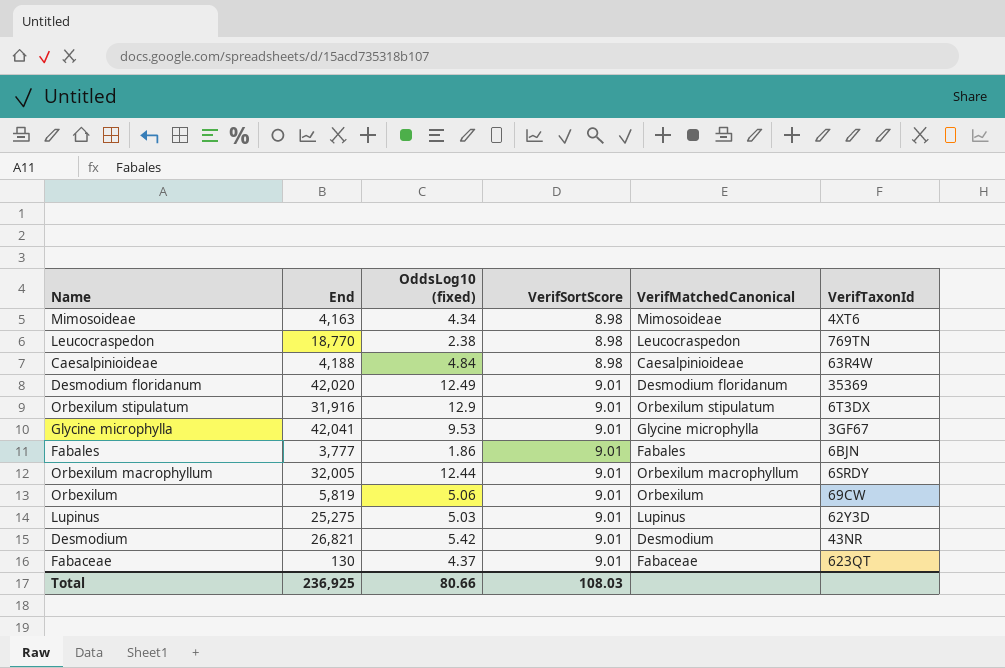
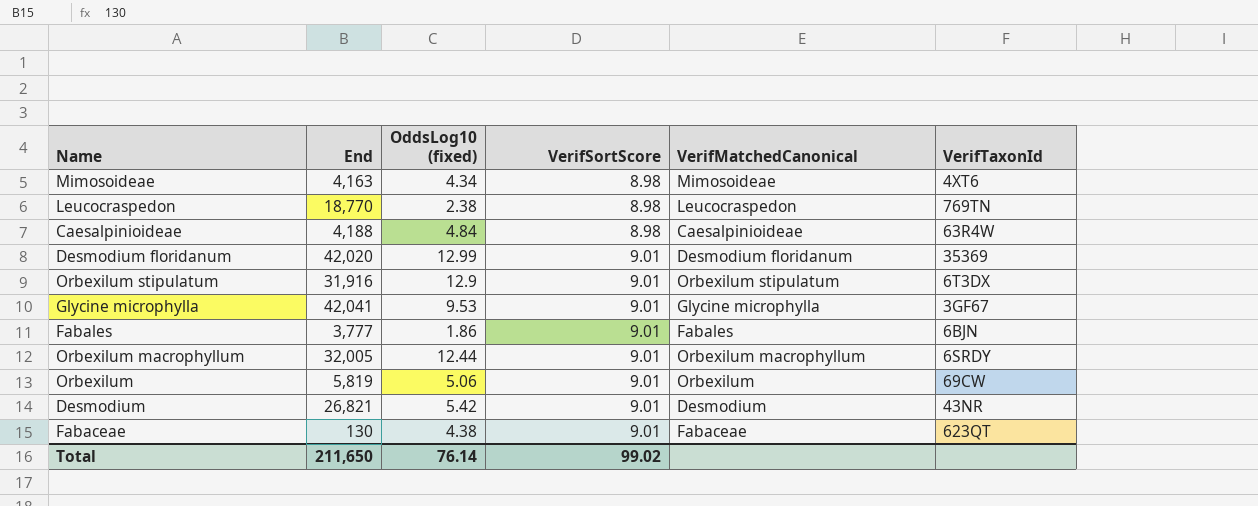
row Lupinus: 25,275 | 5.03 | 9.01 | Lupinus | 62Y3D -> none
Desmodium floridanum | OddsLog10 (fixed): 12.49 -> 12.99
Fabaceae | OddsLog10 (fixed): 4.37 -> 4.38
Total | End: 236,925 -> 211,650
Total | OddsLog10 (fixed): 80.66 -> 76.14
Total | VerifSortScore: 108.03 -> 99.02

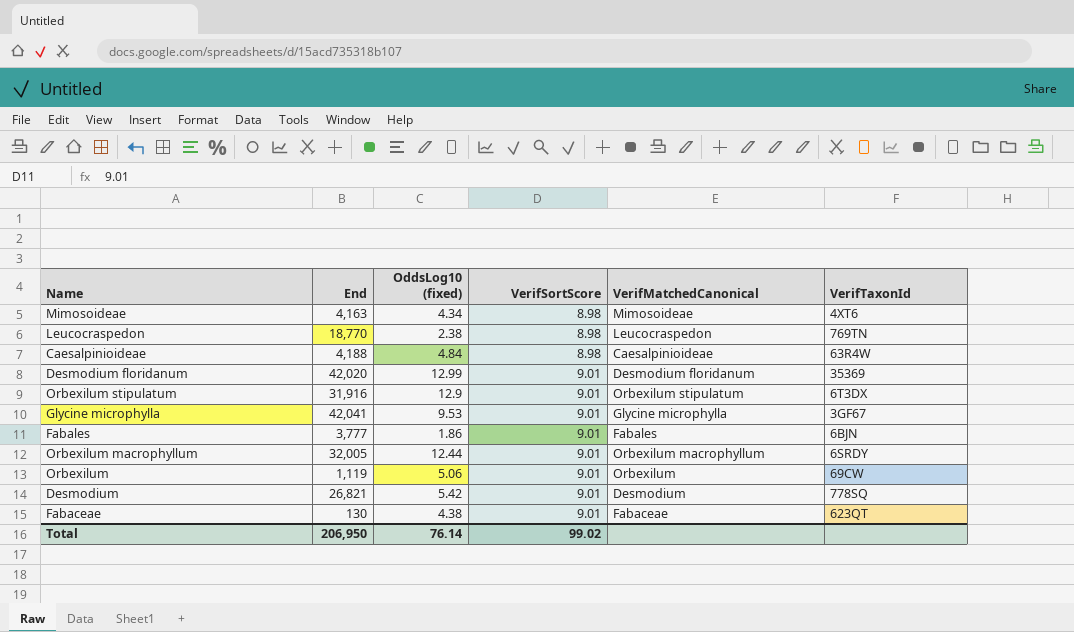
Orbexilum | End: 5,819 -> 1,119
Desmodium | VerifTaxonId: 43NR -> 778SQ
Total | End: 211,650 -> 206,950

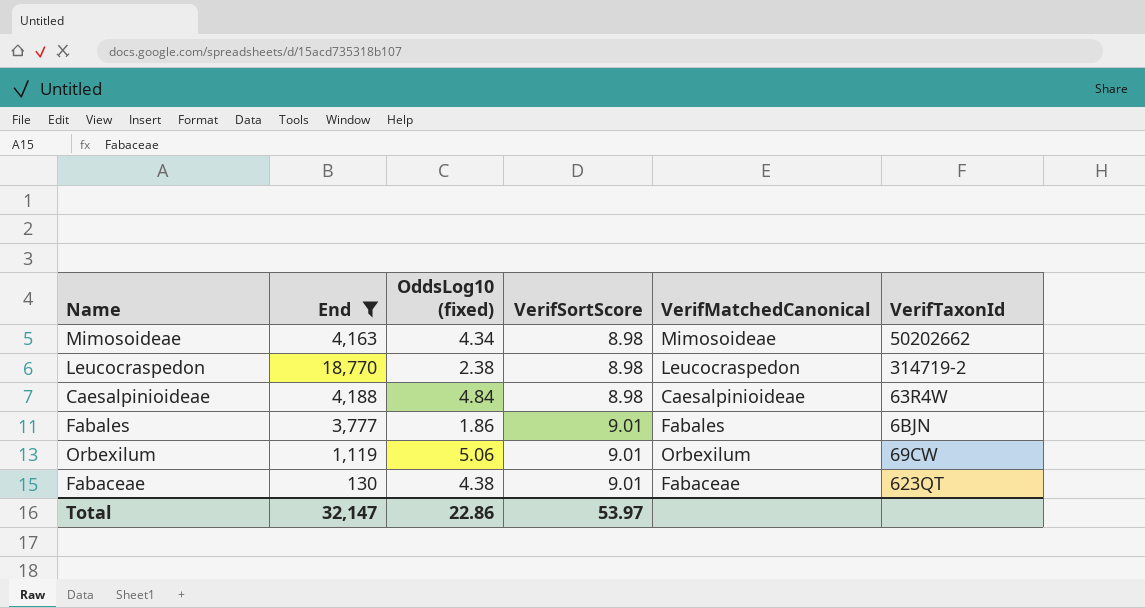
filter: none -> End <= 18,770
Mimosoideae | VerifTaxonId: 4XT6 -> 50202662
Leucocraspedon | VerifTaxonId: 769TN -> 314719-2
Total | End: 206,950 -> 32,147
Total | OddsLog10 (fixed): 76.14 -> 22.86
Total | VerifSortScore: 99.02 -> 53.97

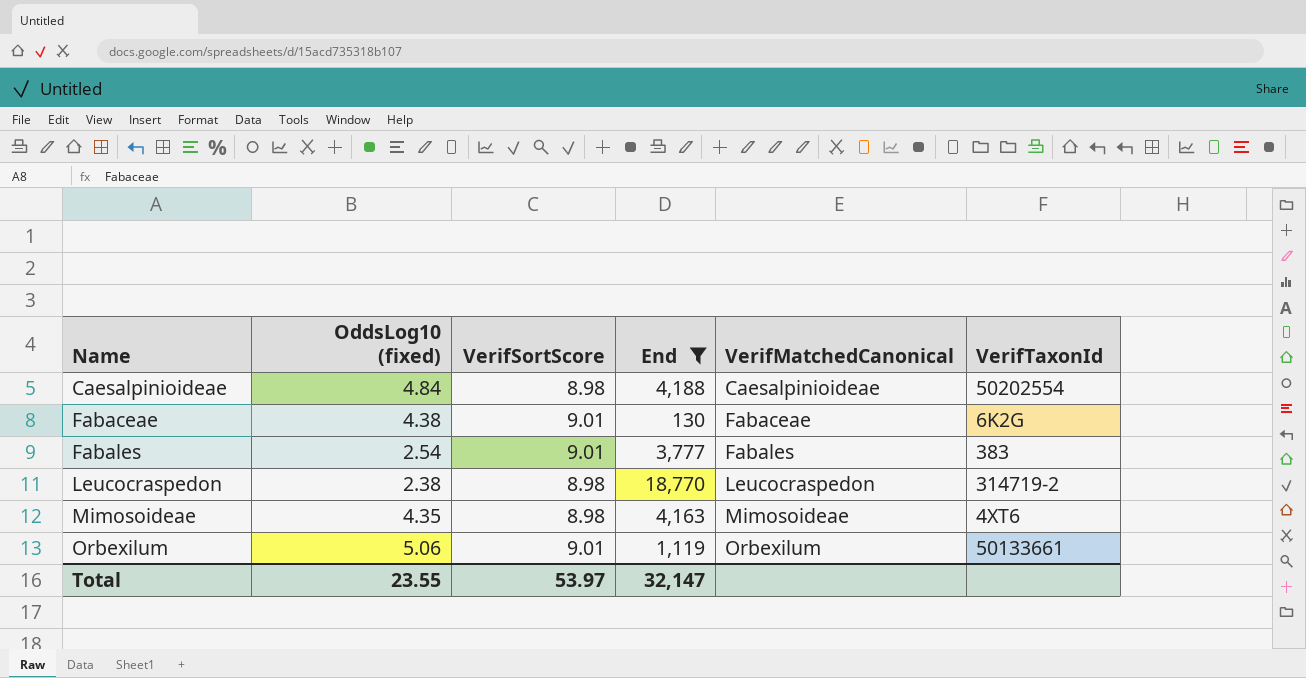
row order: VerifSortScore ascending -> Name ascending
column End | position: 2 -> 4
Caesalpinioideae | VerifTaxonId: 63R4W -> 50202554
Fabaceae | VerifTaxonId: 623QT -> 6K2G
Fabales | OddsLog10 (fixed): 1.86 -> 2.54
Fabales | VerifTaxonId: 6BJN -> 383
Mimosoideae | OddsLog10 (fixed): 4.34 -> 4.35
Mimosoideae | VerifTaxonId: 50202662 -> 4XT6
Orbexilum | VerifTaxonId: 69CW -> 50133661
Total | OddsLog10 (fixed): 22.86 -> 23.55

